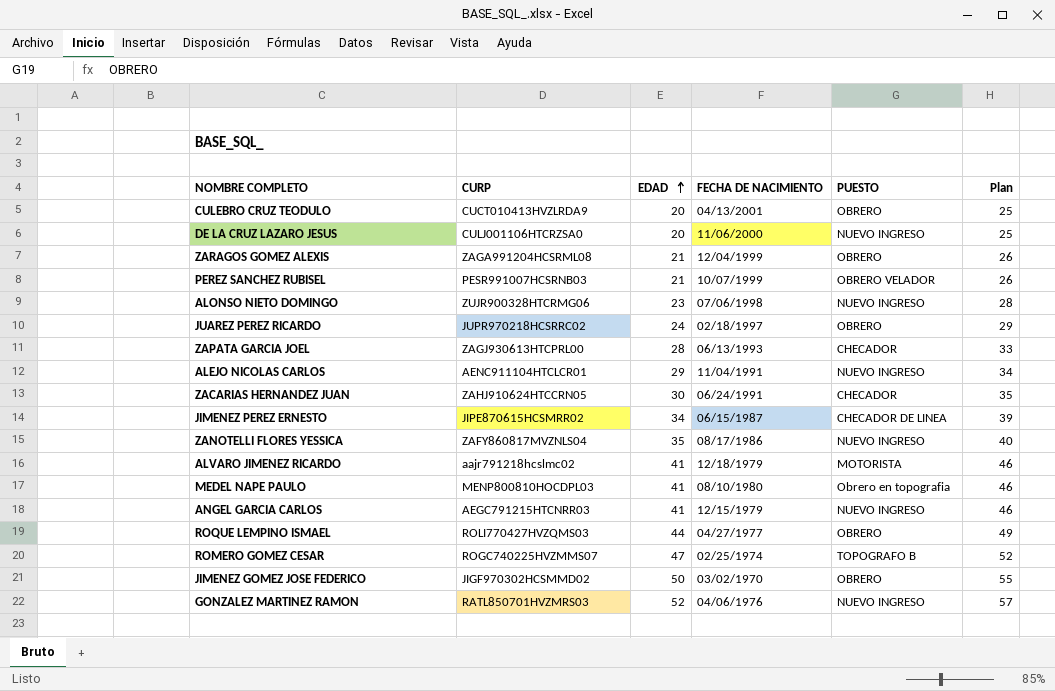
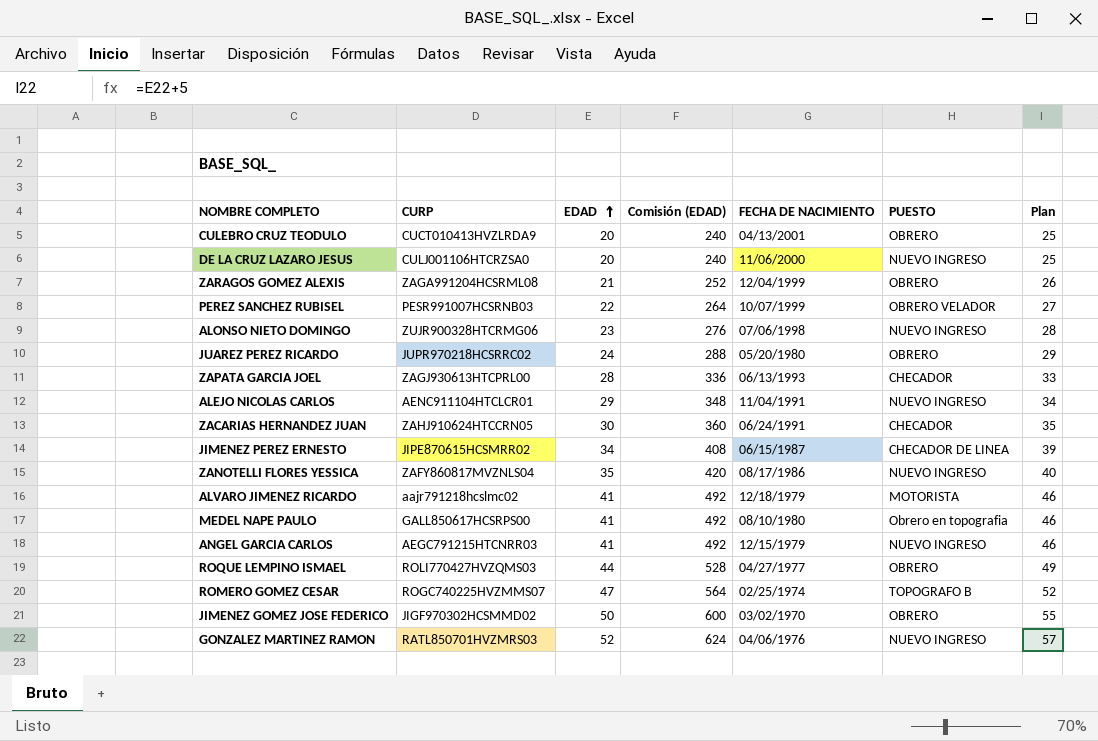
column Comisión (EDAD) | formula: none -> [EDAD] * 12
PEREZ SANCHEZ RUBISEL | EDAD: 21 -> 22
PEREZ SANCHEZ RUBISEL | Plan: 26 -> 27
JUAREZ PEREZ RICARDO | FECHA DE NACIMIENTO: 02/18/1997 -> 05/20/1980
MEDEL NAPE PAULO | CURP: MENP800810HOCDPL03 -> GALL850617HCSRPS00

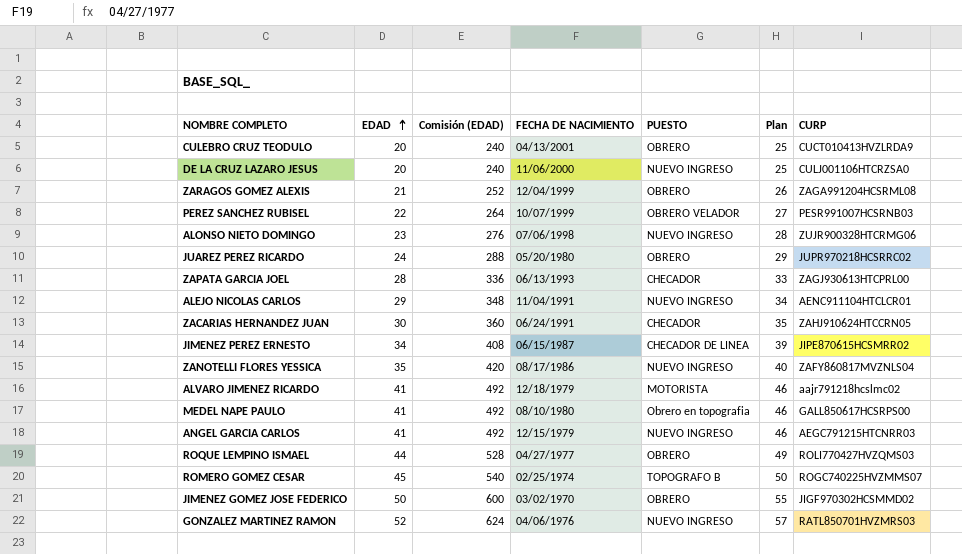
column CURP | position: 2 -> 7
ROMERO GOMEZ CESAR | EDAD: 47 -> 45
ROMERO GOMEZ CESAR | Comisión (EDAD): 564 -> 540
ROMERO GOMEZ CESAR | Plan: 52 -> 50

